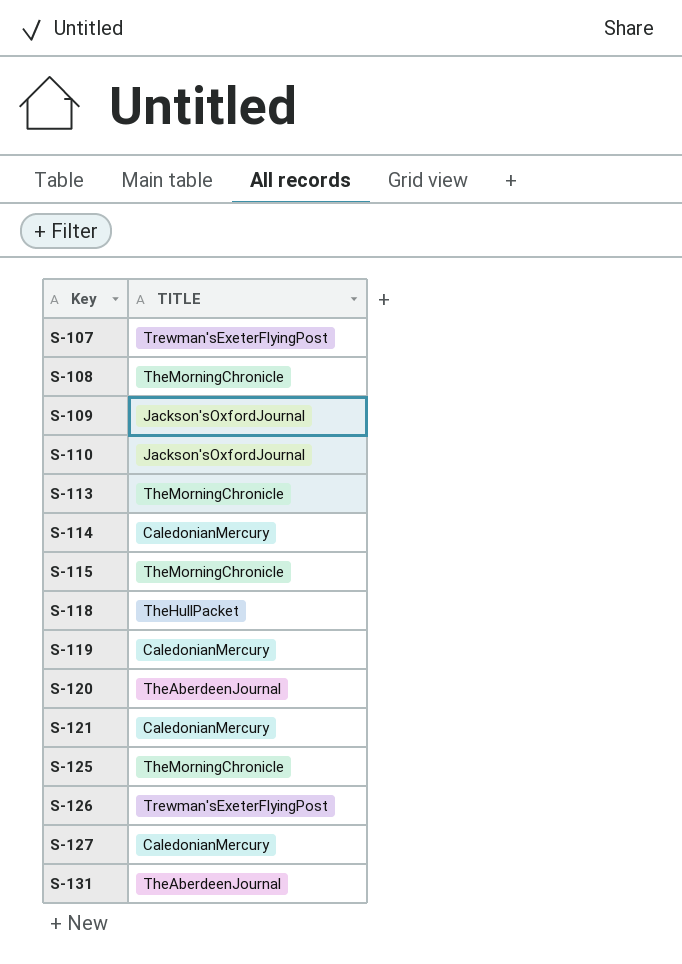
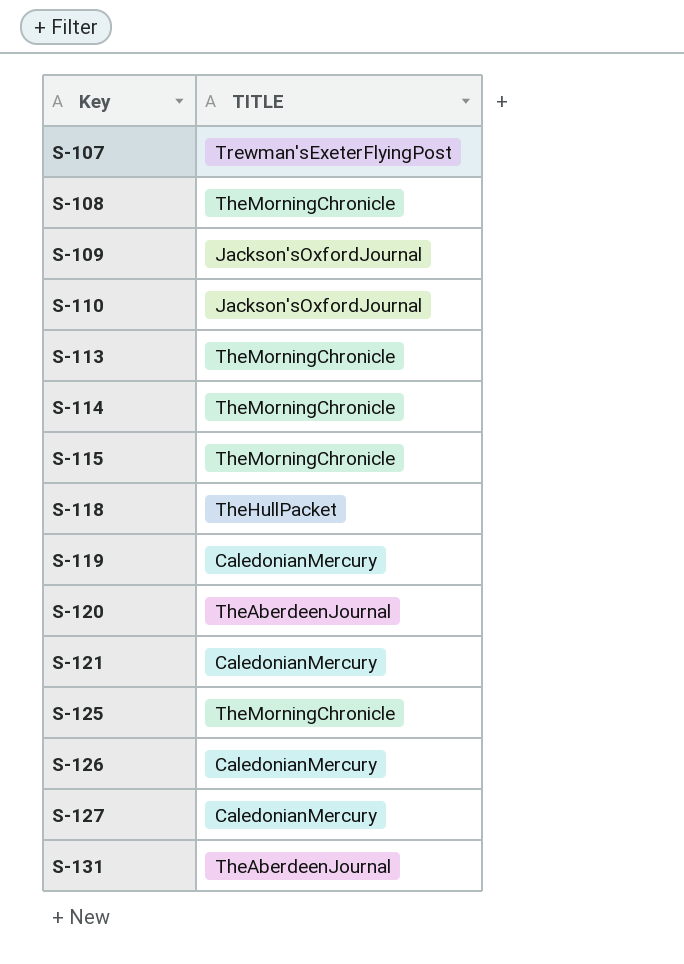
S-114 | TITLE: CaledonianMercury -> TheMorningChronicle
S-126 | TITLE: Trewman'sExeterFlyingPost -> CaledonianMercury

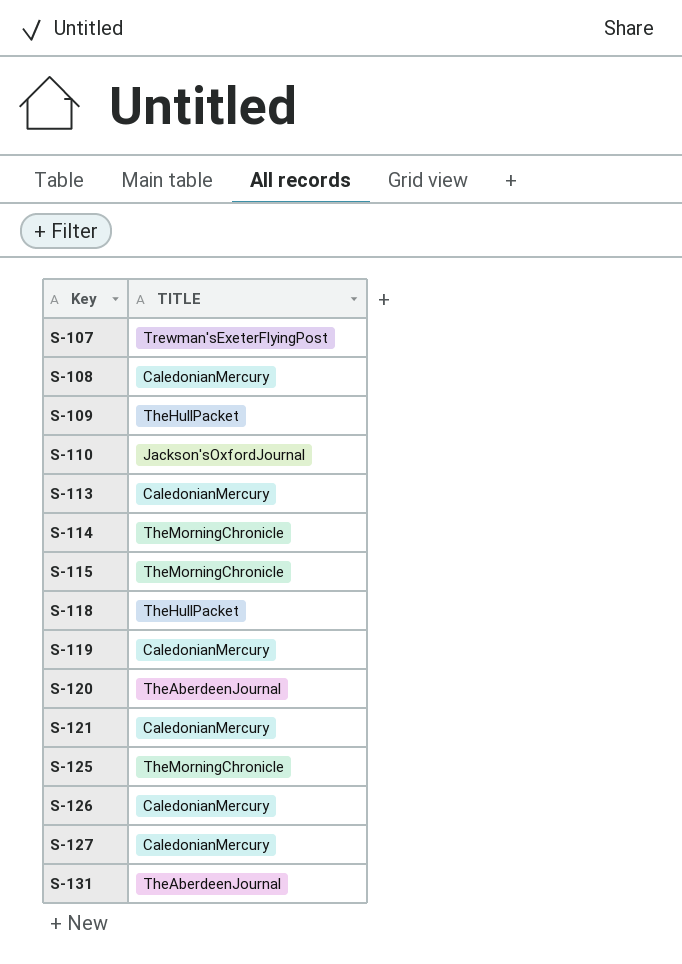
S-108 | TITLE: TheMorningChronicle -> CaledonianMercury
S-109 | TITLE: Jackson'sOxfordJournal -> TheHullPacket
S-113 | TITLE: TheMorningChronicle -> CaledonianMercury

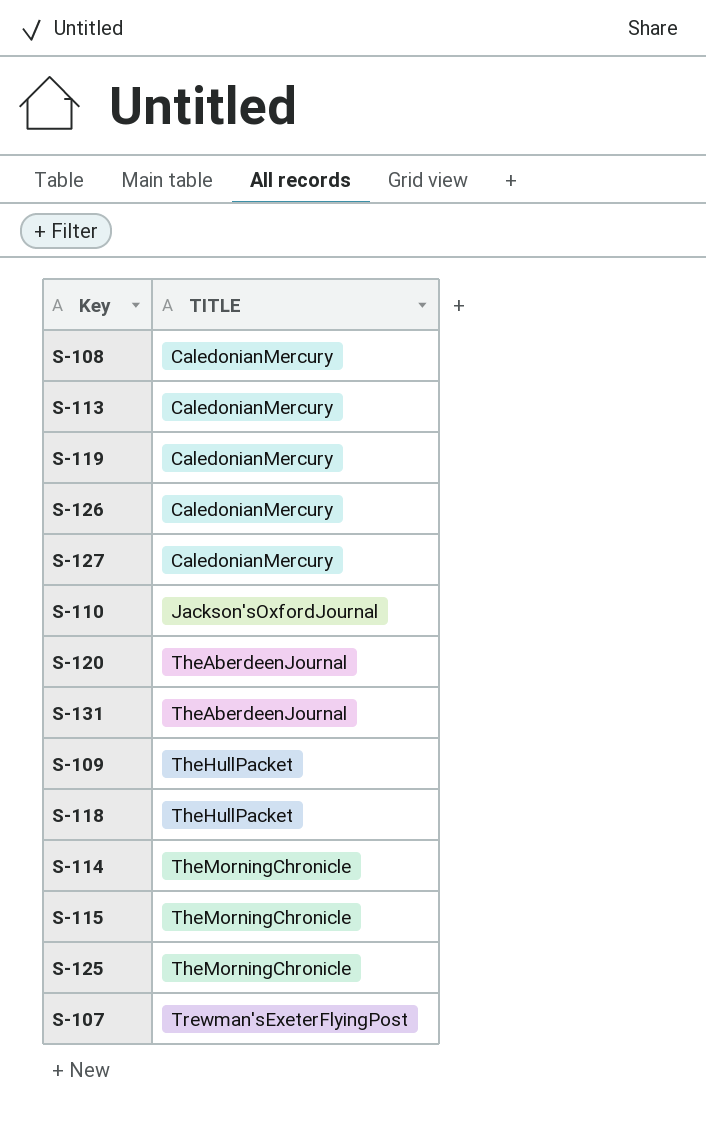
row order: Key ascending -> TITLE ascending
row S-121: CaledonianMercury -> none

